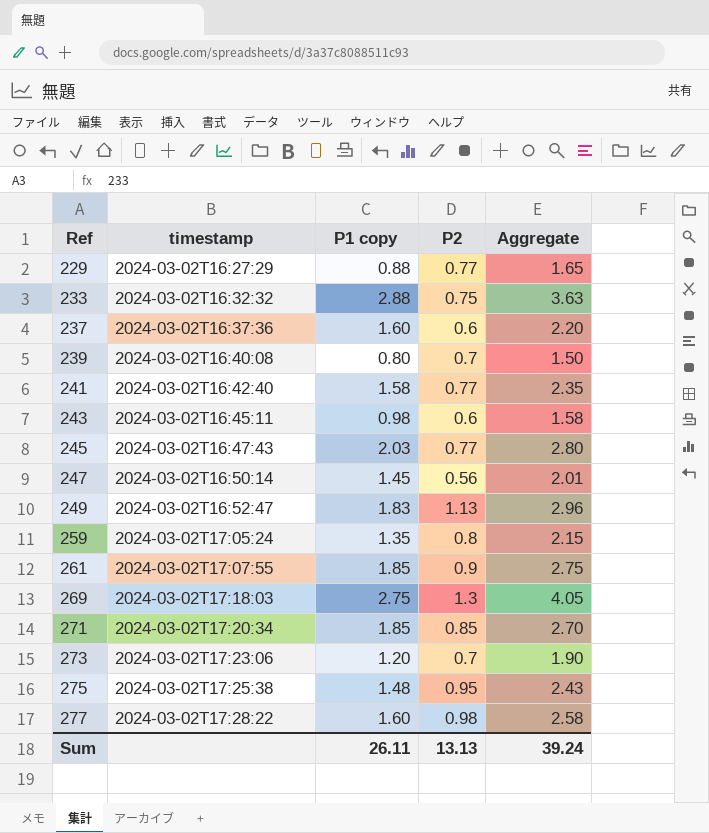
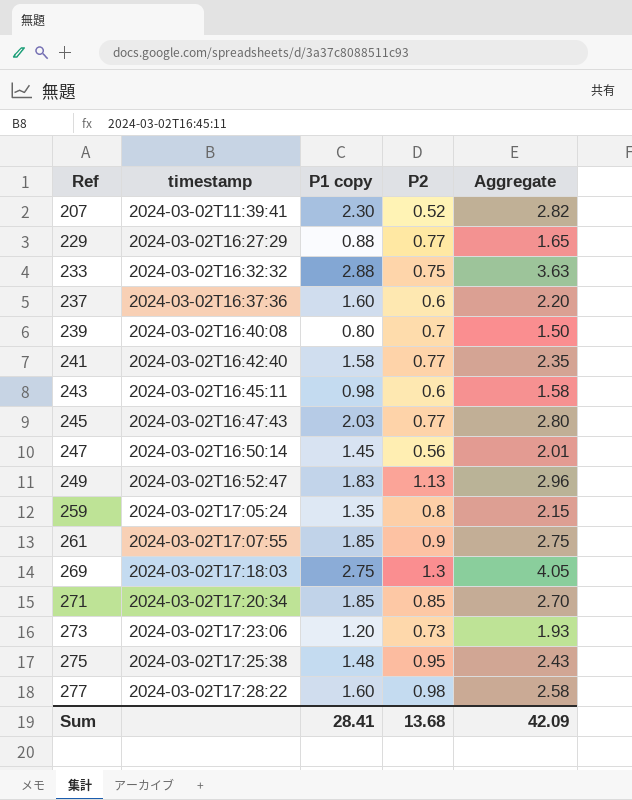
row 207: none -> 2024-03-02T11:39:41 | 2.30 | 0.52 | 2.82
273 | P2: 0.7 -> 0.73
273 | Aggregate: 1.90 -> 1.93
Sum | P1 copy: 26.11 -> 28.41
Sum | P2: 13.13 -> 13.68
Sum | Aggregate: 39.24 -> 42.09

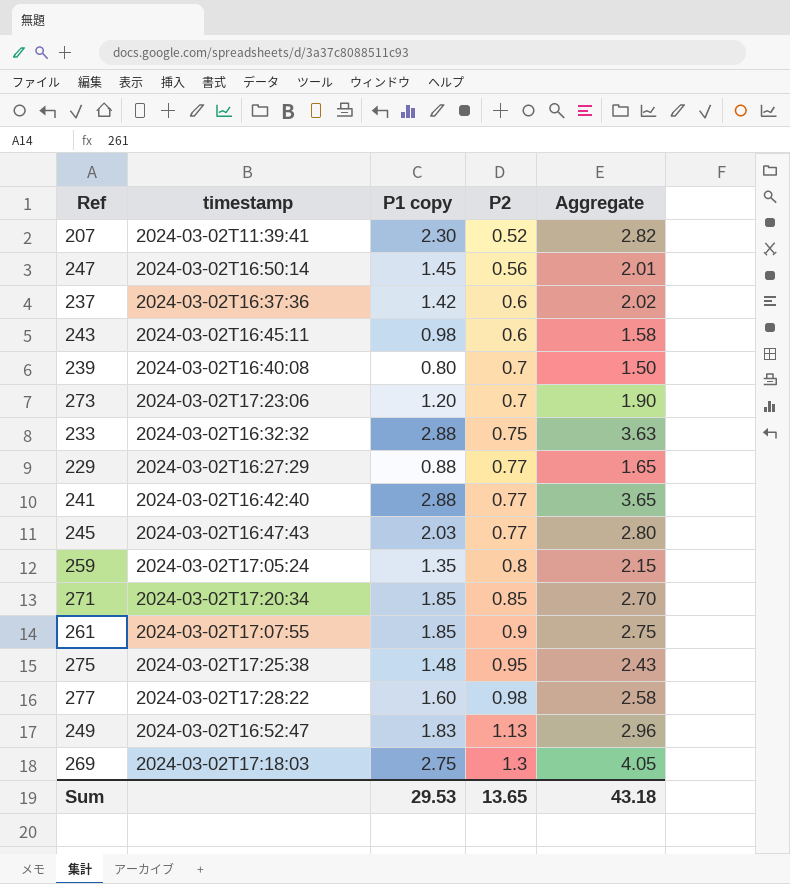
row order: Ref ascending -> P2 ascending
237 | P1 copy: 1.60 -> 1.42
237 | Aggregate: 2.20 -> 2.02
273 | P2: 0.73 -> 0.7
273 | Aggregate: 1.93 -> 1.90
241 | P1 copy: 1.58 -> 2.88
241 | Aggregate: 2.35 -> 3.65
Sum | P1 copy: 28.41 -> 29.53
Sum | P2: 13.68 -> 13.65
Sum | Aggregate: 42.09 -> 43.18

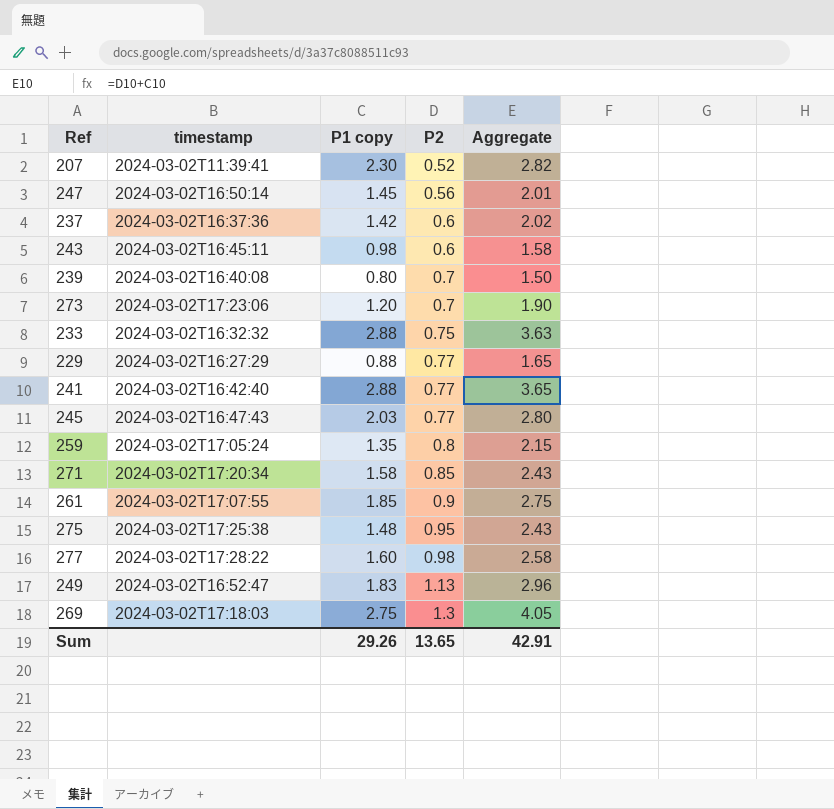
271 | P1 copy: 1.85 -> 1.58
271 | Aggregate: 2.70 -> 2.43
Sum | P1 copy: 29.53 -> 29.26
Sum | Aggregate: 43.18 -> 42.91

